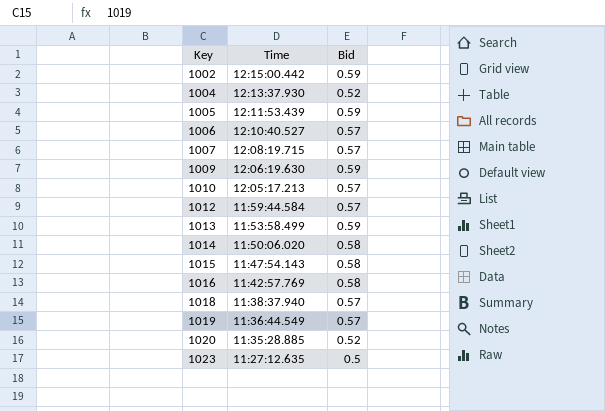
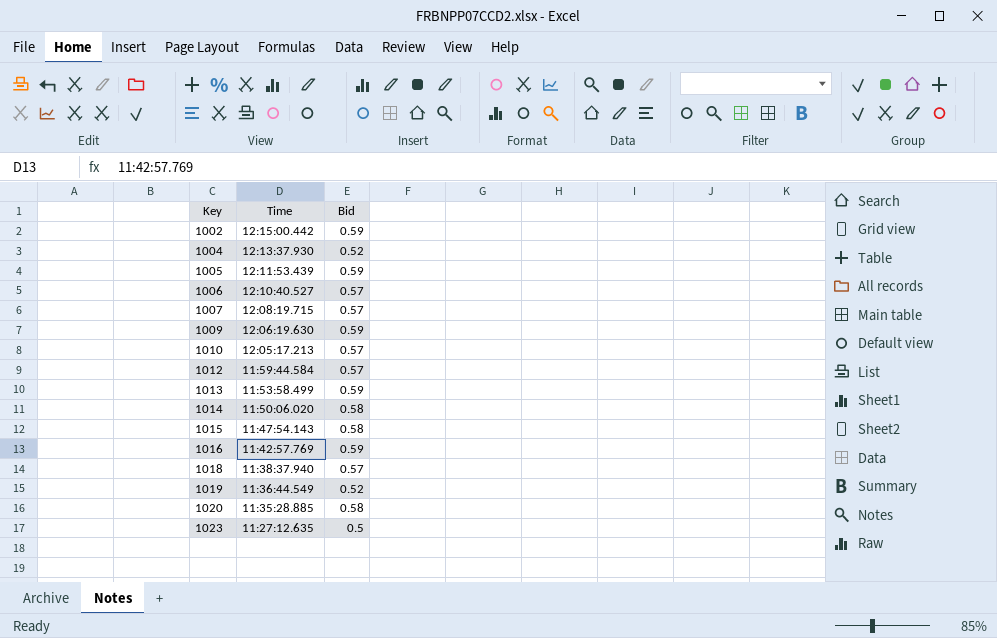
1016 | Bid: 0.58 -> 0.59
1019 | Bid: 0.57 -> 0.52
1020 | Bid: 0.52 -> 0.58

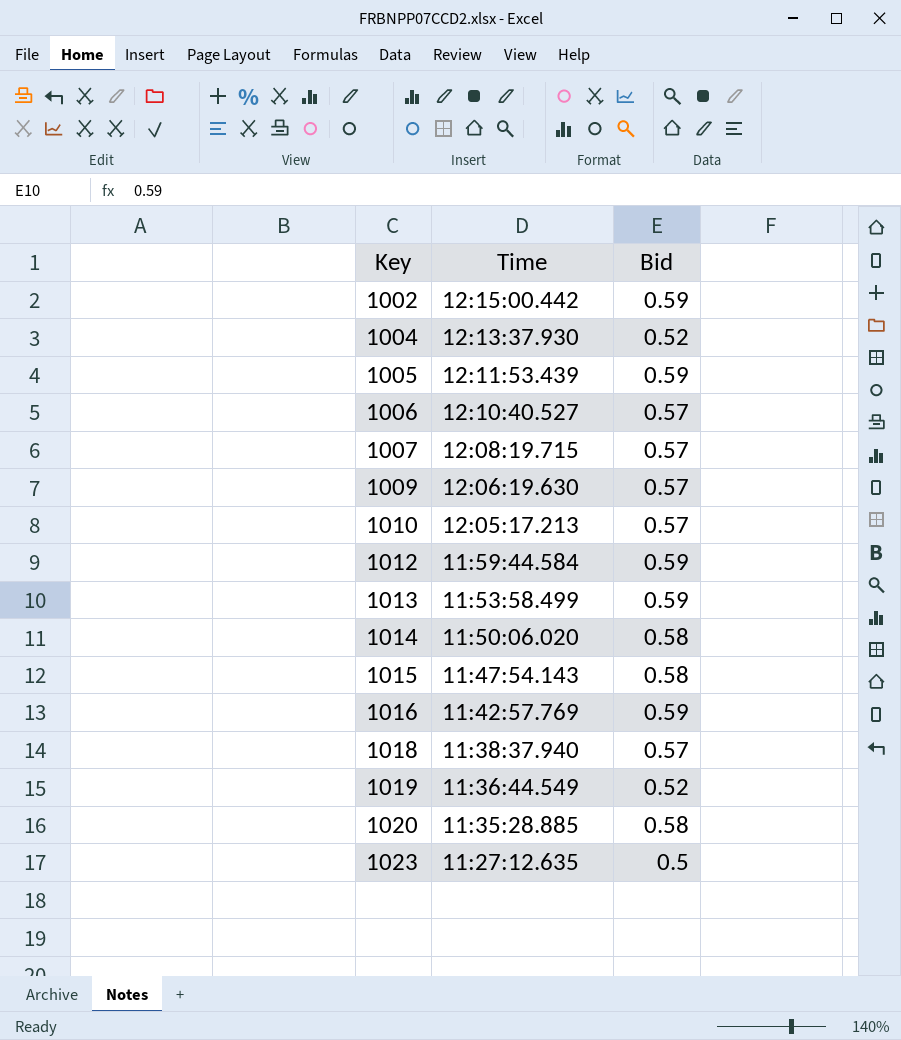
1009 | Bid: 0.59 -> 0.57
1012 | Bid: 0.57 -> 0.59

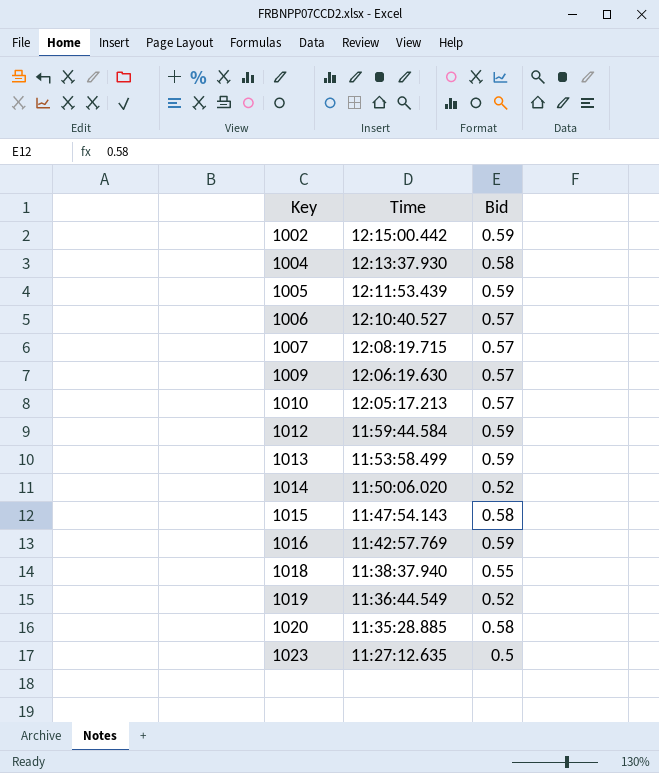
1004 | Bid: 0.52 -> 0.58
1014 | Bid: 0.58 -> 0.52
1018 | Bid: 0.57 -> 0.55

